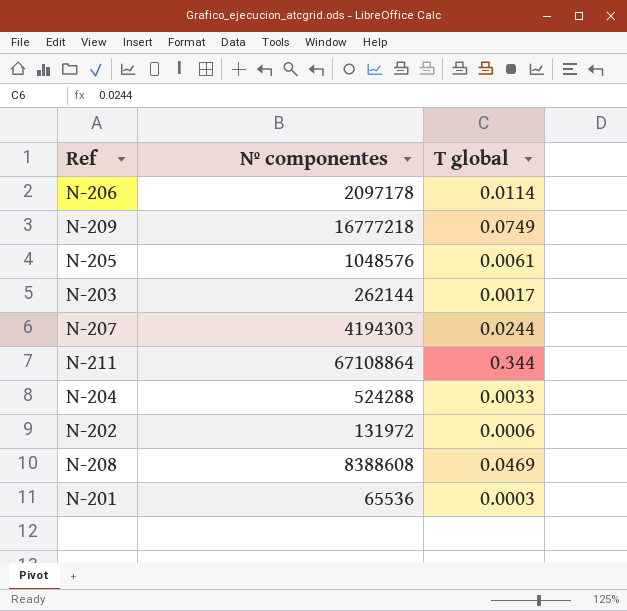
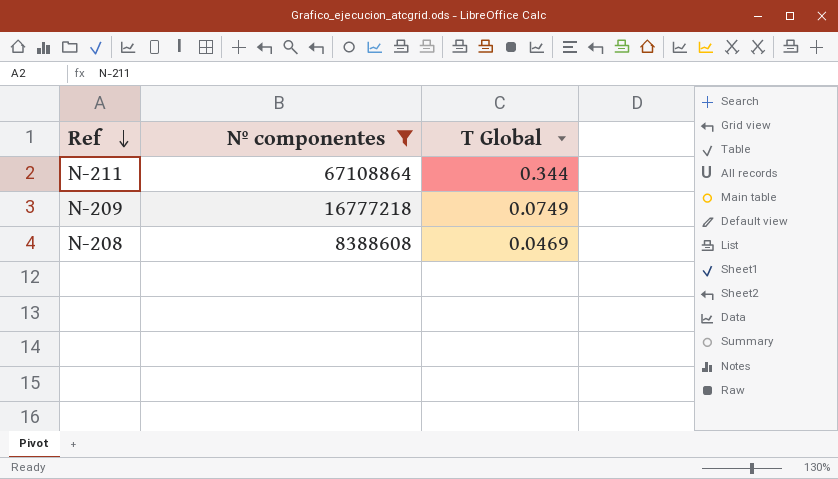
filter: none -> Nº componentes >= 8388608
row order: none -> Ref descending
column name: T global -> T Global

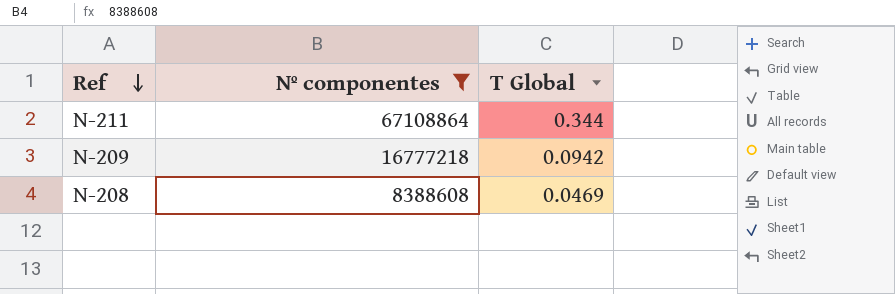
N-209 | T Global: 0.0749 -> 0.0942

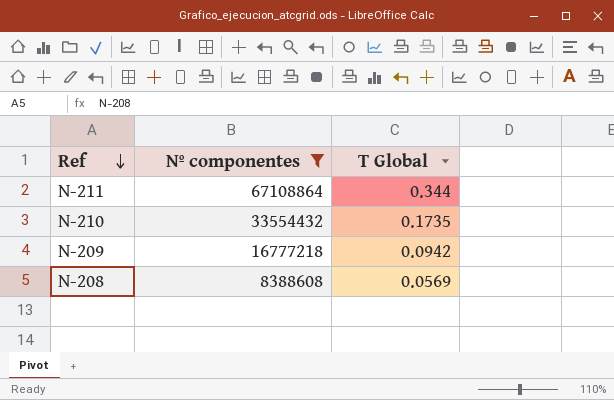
row N-210: none -> 33554432 | 0.1735
N-208 | T Global: 0.0469 -> 0.0569

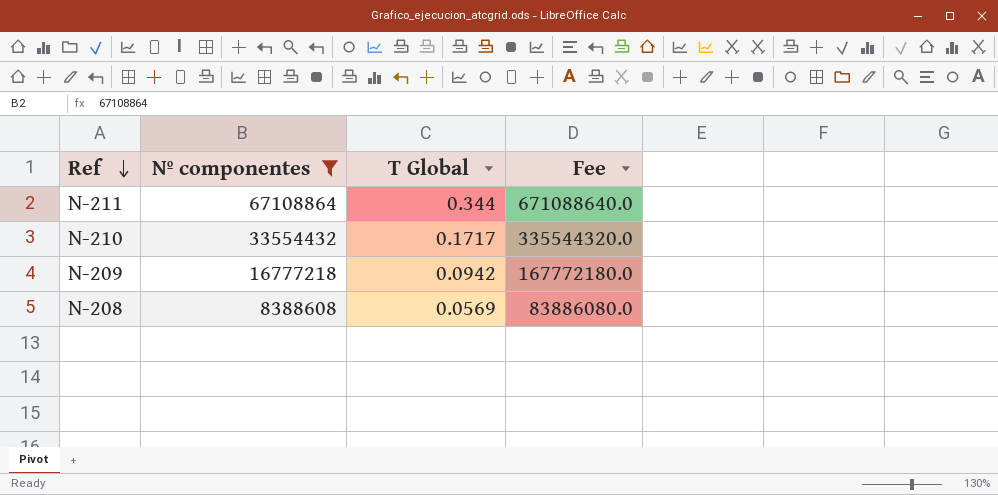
column Fee | formula: none -> [Nº componentes] * 10
N-210 | T Global: 0.1735 -> 0.1717

